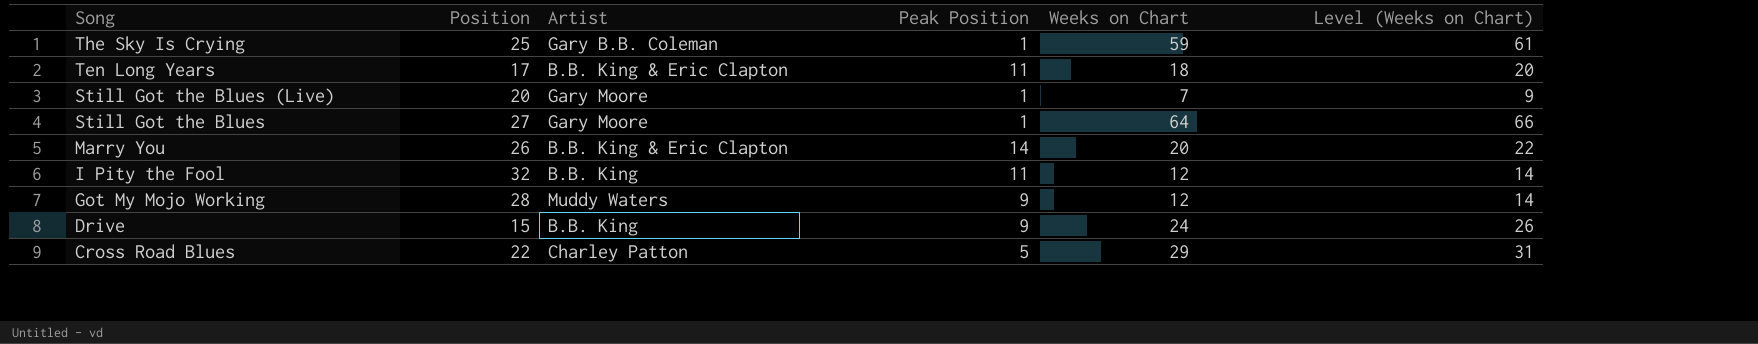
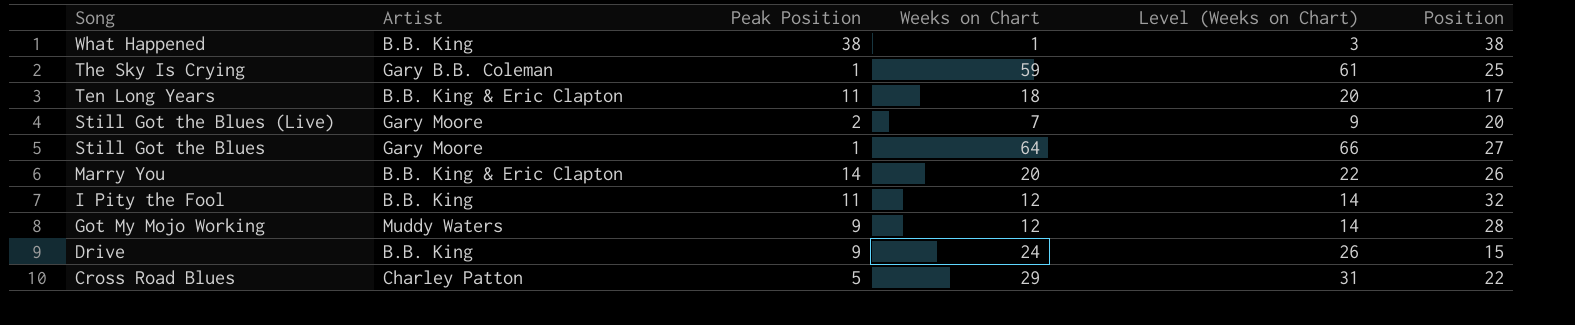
column Position | position: 2 -> 6
row What Happened: none -> B.B. King | 38 | 1 | 3 | 38
Still Got the Blues (Live) | Peak Position: 1 -> 2

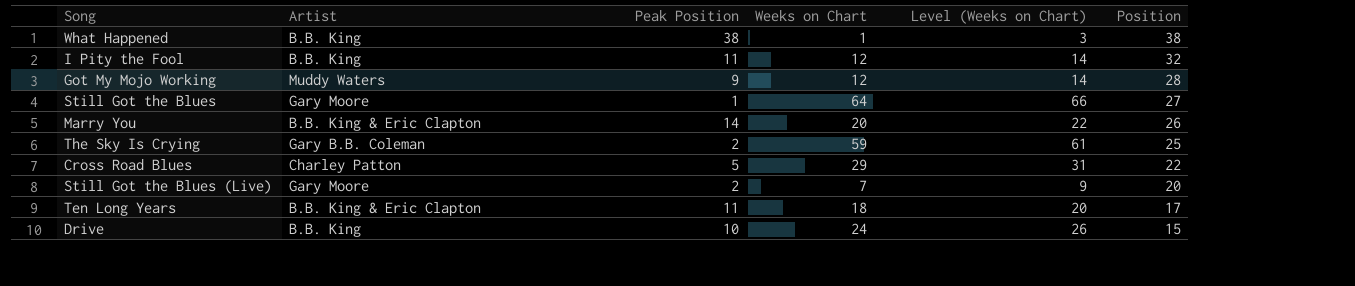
row order: Song descending -> Position descending
The Sky Is Crying | Peak Position: 1 -> 2
Drive | Peak Position: 9 -> 10

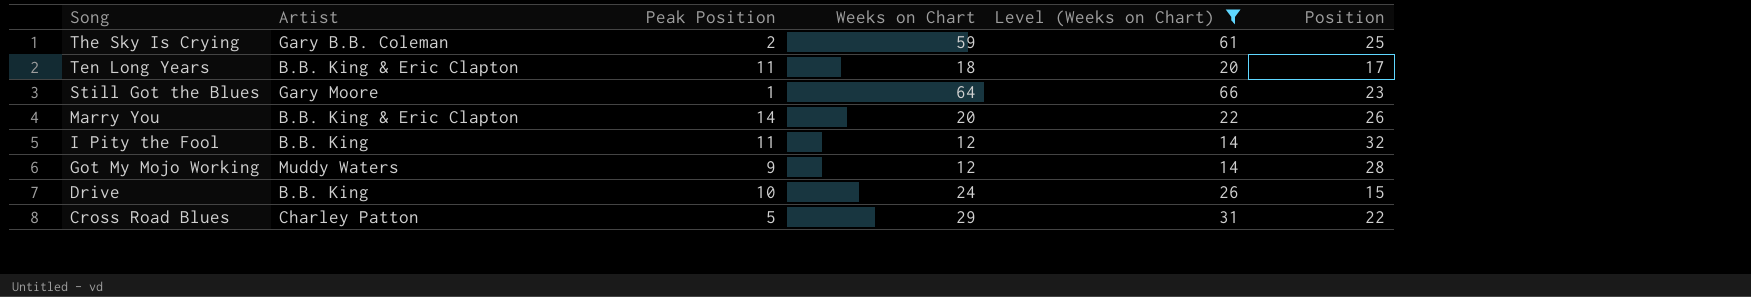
filter: none -> Level (Weeks on Chart) >= 14
row order: Position descending -> Song descending
Still Got the Blues | Position: 27 -> 23

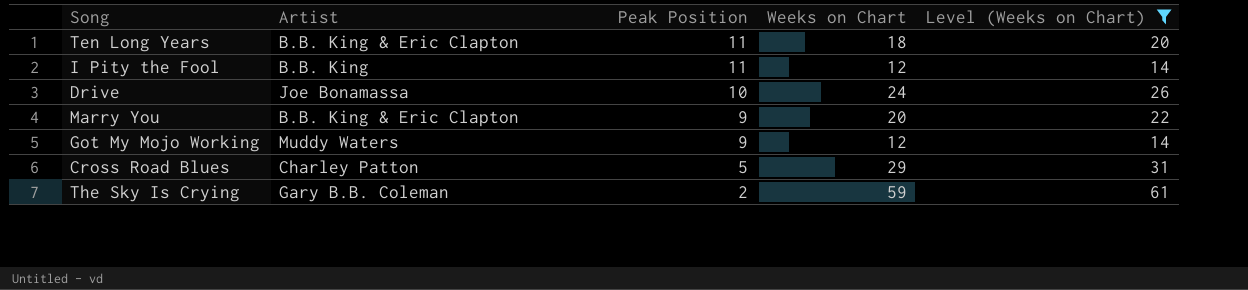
row order: Song descending -> Peak Position descending
column Position | position: 6 -> none
row Still Got the Blues: Gary Moore | 1 | 64 | 66 | 23 -> none
Drive | Artist: B.B. King -> Joe Bonamassa
Marry You | Peak Position: 14 -> 9

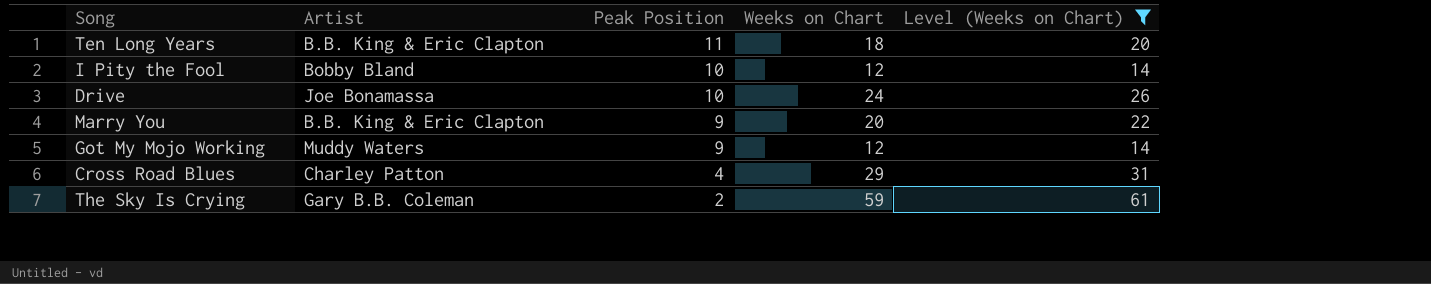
I Pity the Fool | Artist: B.B. King -> Bobby Bland
I Pity the Fool | Peak Position: 11 -> 10
Cross Road Blues | Peak Position: 5 -> 4

